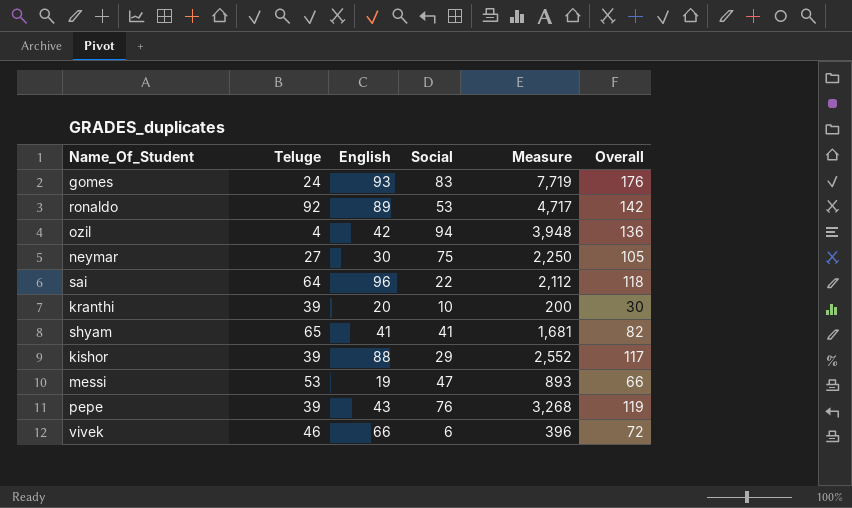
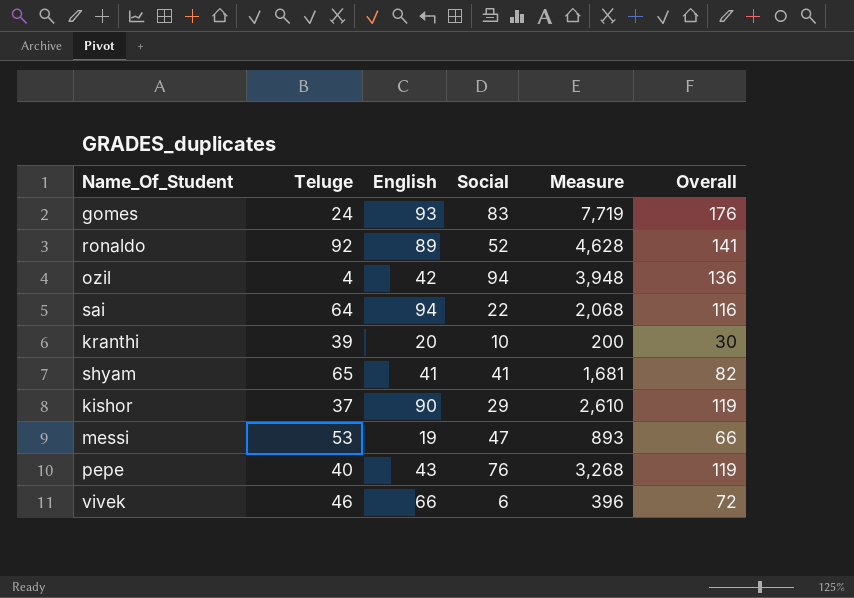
row neymar: 27 | 30 | 75 | 2,250 | 105 -> none
ronaldo | Social: 53 -> 52
ronaldo | Measure: 4,717 -> 4,628
ronaldo | Overall: 142 -> 141
sai | English: 96 -> 94
sai | Measure: 2,112 -> 2,068
sai | Overall: 118 -> 116
kishor | Teluge: 39 -> 37
kishor | English: 88 -> 90
kishor | Measure: 2,552 -> 2,610
kishor | Overall: 117 -> 119
pepe | Teluge: 39 -> 40

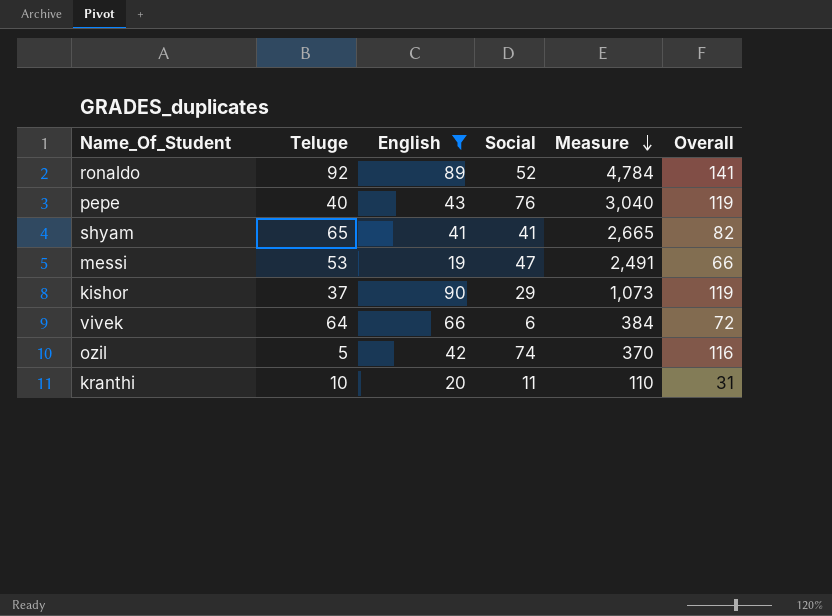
filter: none -> English <= 90
row order: none -> Measure descending
column Measure | formula: [English] * [Social] -> [Teluge] * [Social]
vivek | Teluge: 46 -> 64
ozil | Teluge: 4 -> 5
ozil | Social: 94 -> 74
ozil | Overall: 136 -> 116
kranthi | Teluge: 39 -> 10
kranthi | Social: 10 -> 11
kranthi | Overall: 30 -> 31

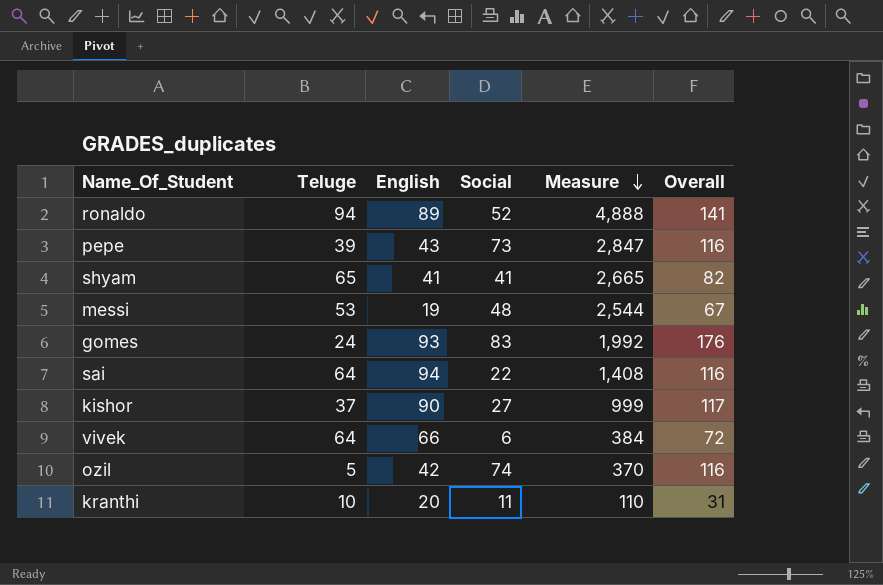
filter: English <= 90 -> none
ronaldo | Teluge: 92 -> 94
ronaldo | Measure: 4,784 -> 4,888
pepe | Teluge: 40 -> 39
pepe | Social: 76 -> 73
pepe | Measure: 3,040 -> 2,847
pepe | Overall: 119 -> 116
messi | Social: 47 -> 48
messi | Measure: 2,491 -> 2,544
messi | Overall: 66 -> 67
kishor | Social: 29 -> 27
kishor | Measure: 1,073 -> 999
kishor | Overall: 119 -> 117

